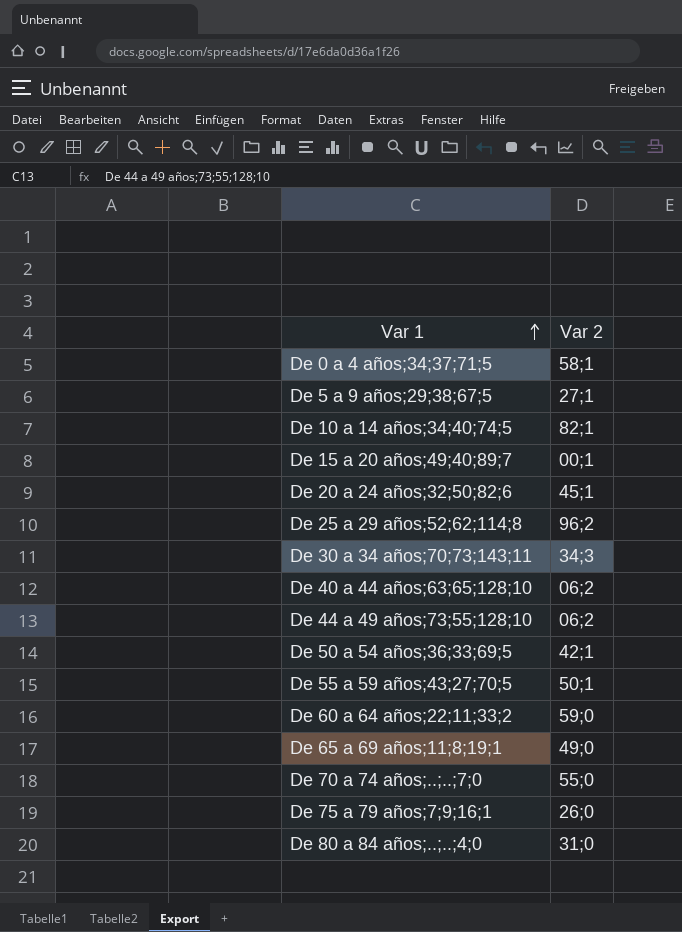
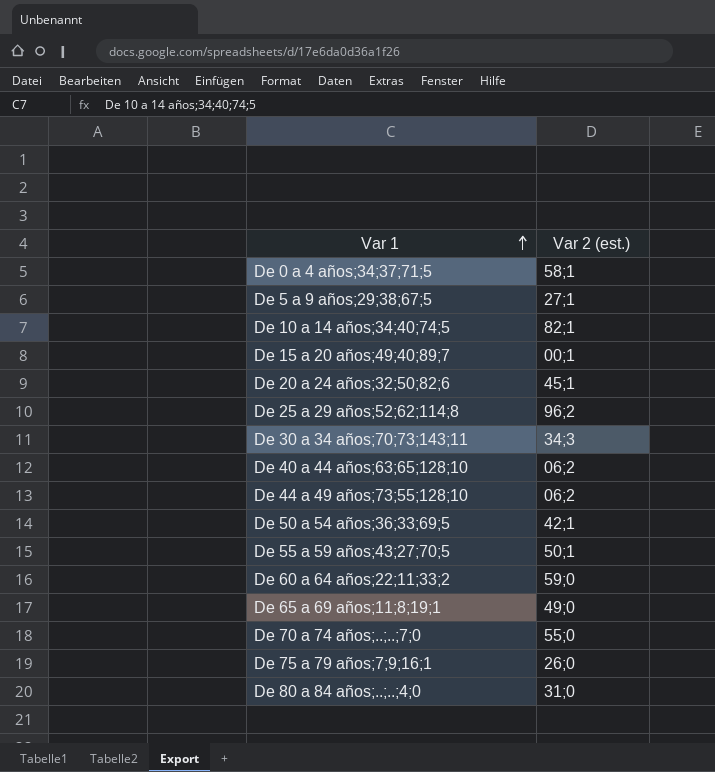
column name: Var 2 -> Var 2 (est.)

